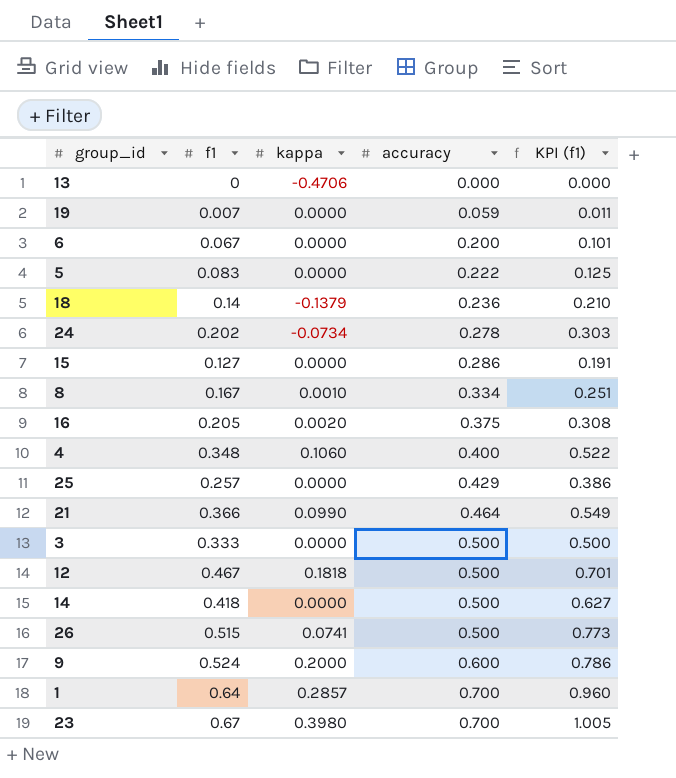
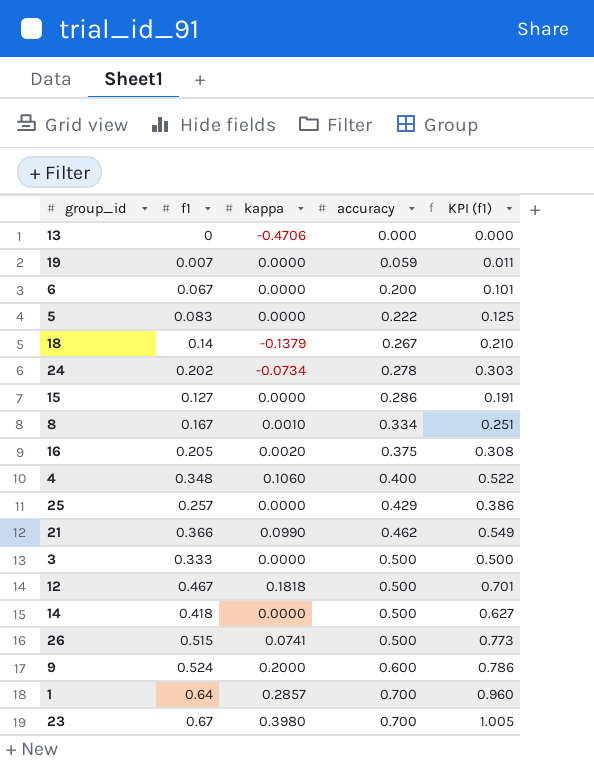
18 | accuracy: 0.236 -> 0.267
21 | accuracy: 0.464 -> 0.462

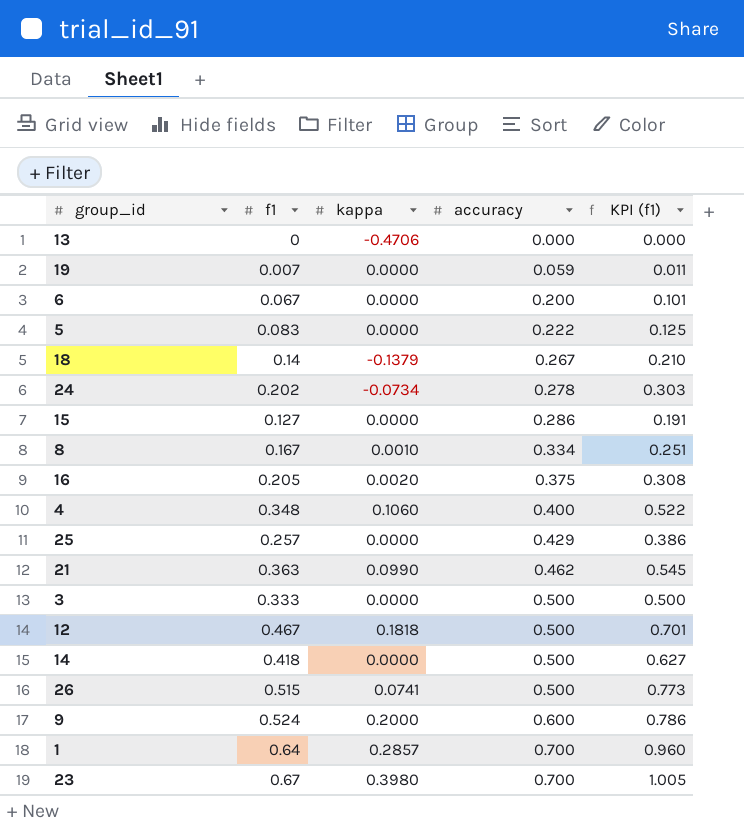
21 | f1: 0.366 -> 0.363
21 | KPI (f1): 0.549 -> 0.545

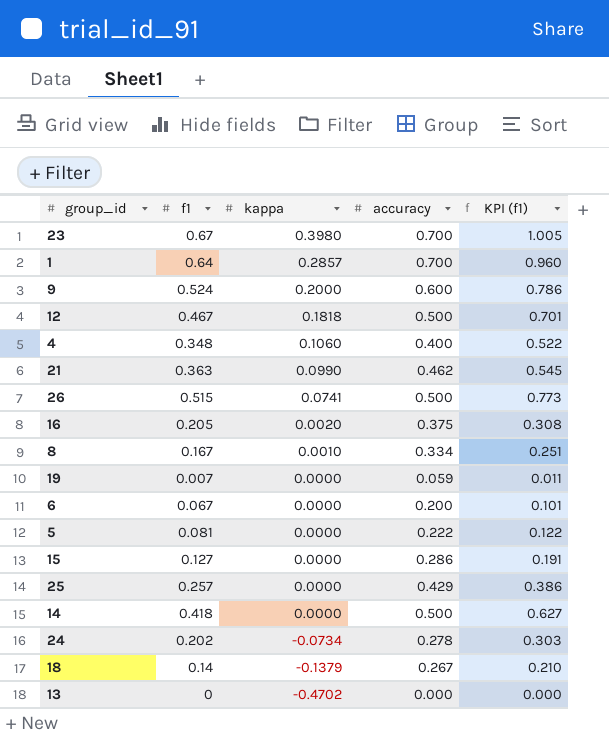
row order: accuracy ascending -> kappa descending
row 3: 0.333 | 0.0000 | 0.500 | 0.500 -> none
5 | f1: 0.083 -> 0.081
5 | KPI (f1): 0.125 -> 0.122
13 | kappa: -0.4706 -> -0.4702

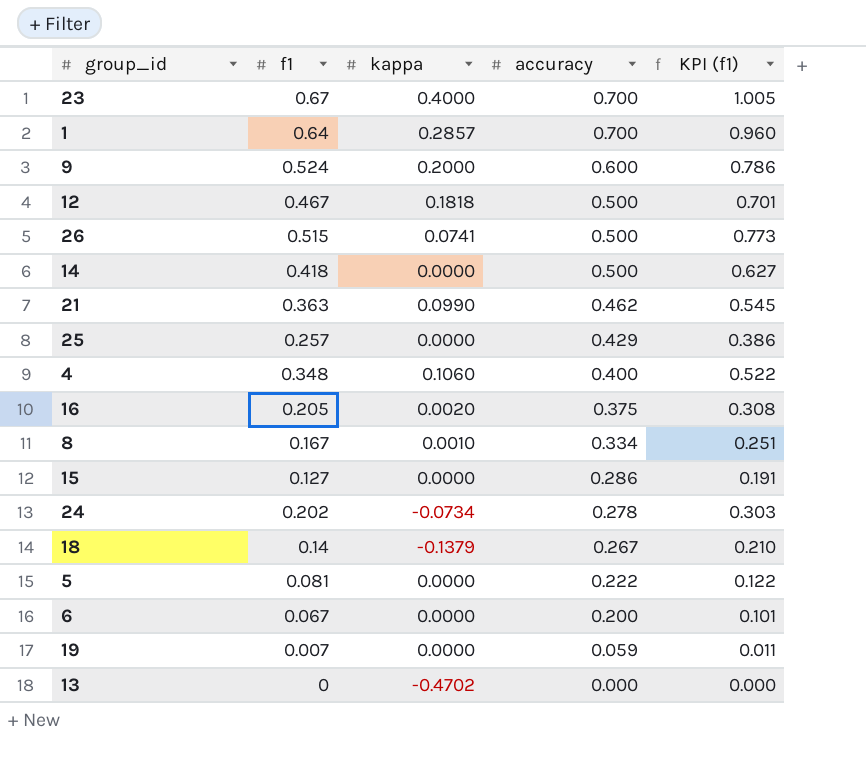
row order: kappa descending -> accuracy descending
23 | kappa: 0.3980 -> 0.4000

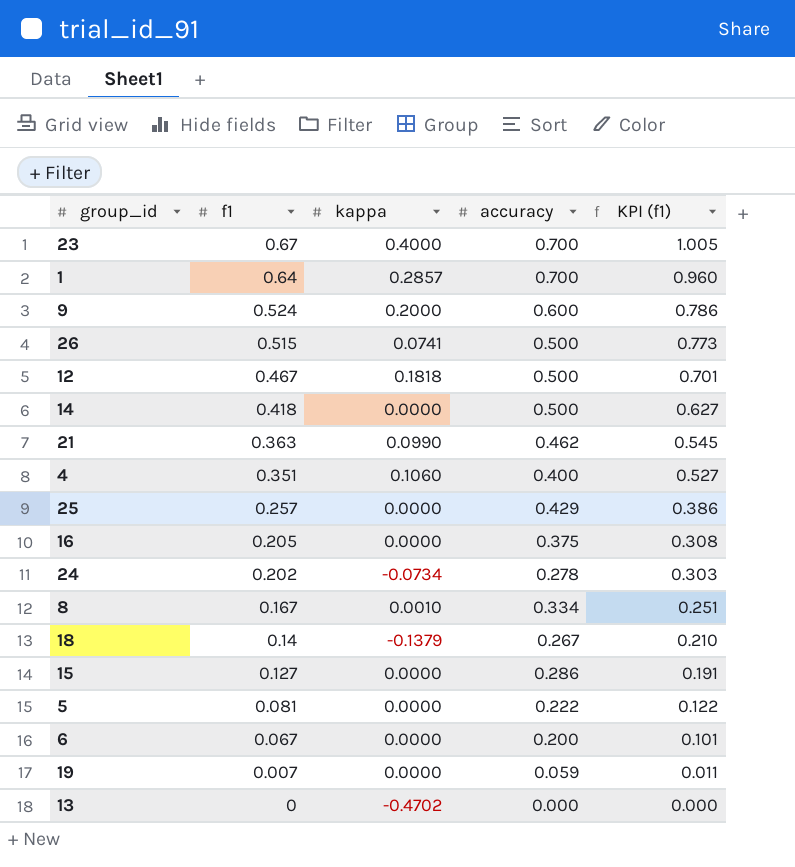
row order: accuracy descending -> f1 descending
4 | f1: 0.348 -> 0.351
4 | KPI (f1): 0.522 -> 0.527
16 | kappa: 0.0020 -> 0.0000

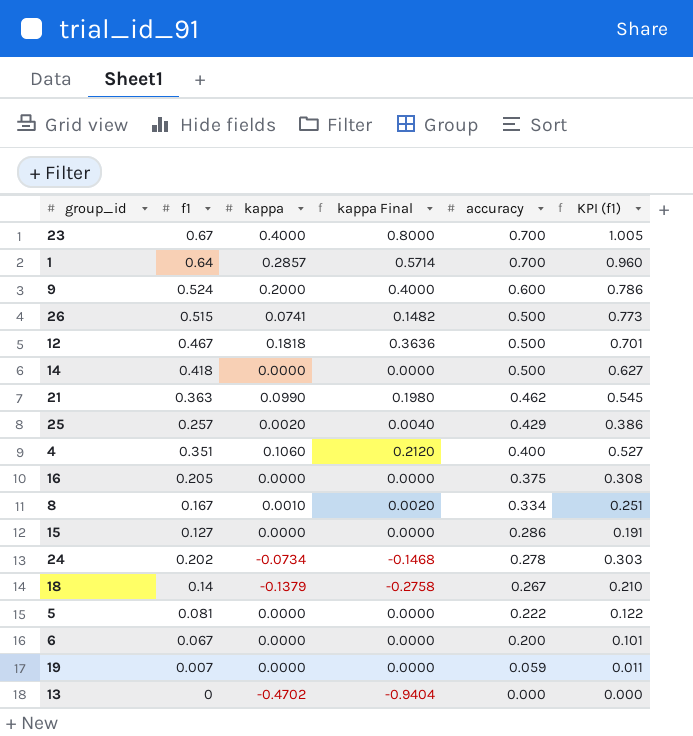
row order: f1 descending -> accuracy descending
column kappa Final | formula: none -> [kappa] * 2
25 | kappa: 0.0000 -> 0.0020

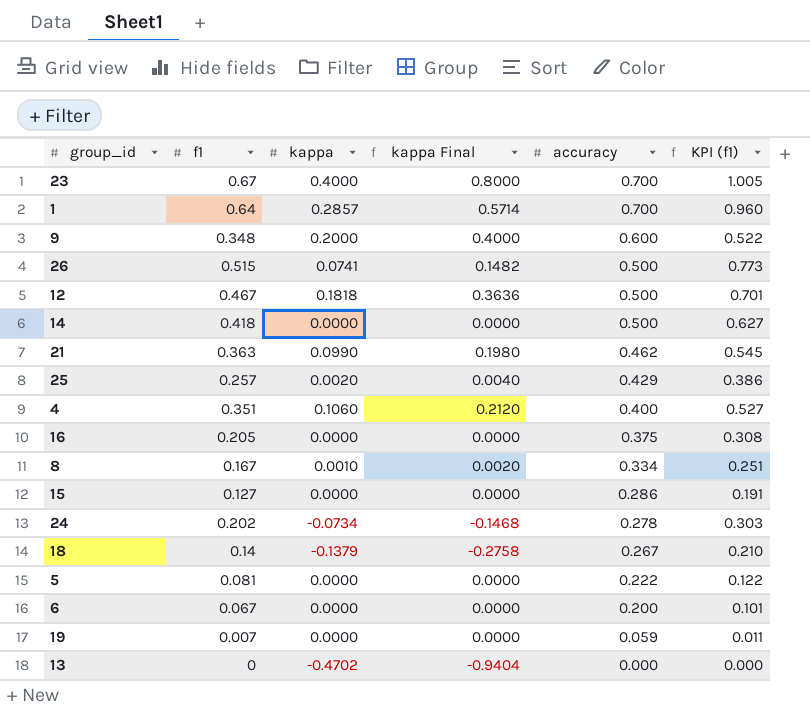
9 | f1: 0.524 -> 0.348
9 | KPI (f1): 0.786 -> 0.522

